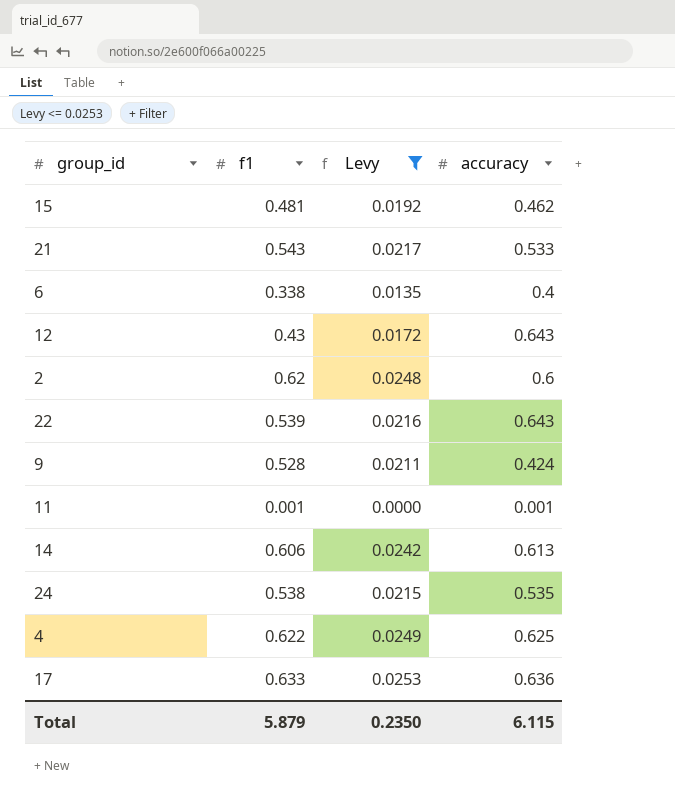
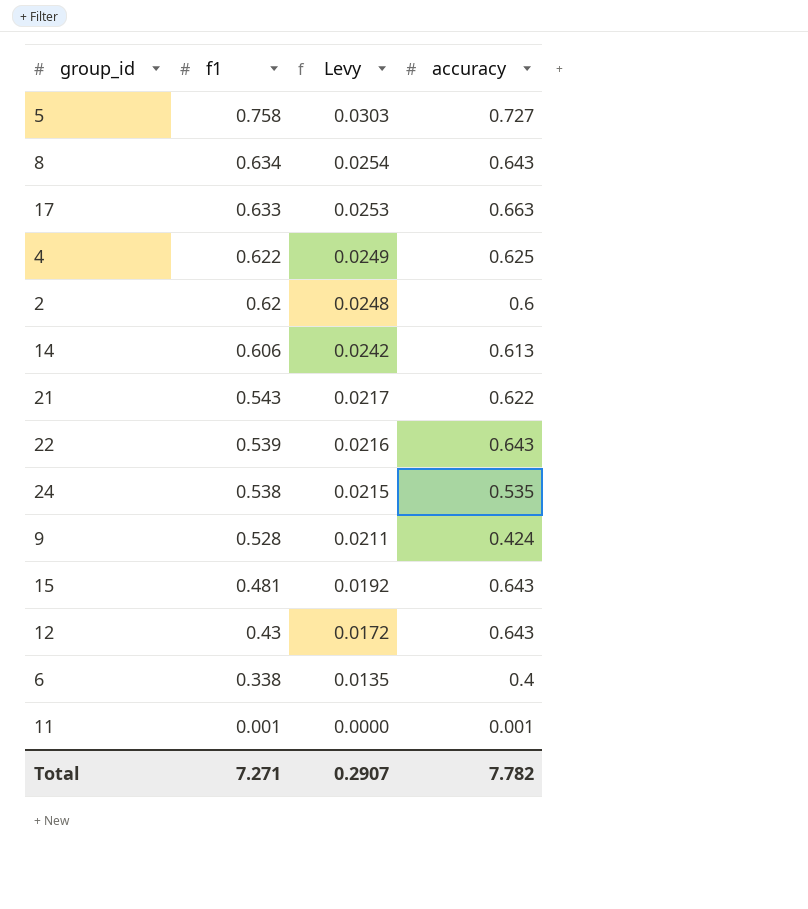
filter: Levy <= 0.0253 -> none
row order: none -> f1 descending
17 | accuracy: 0.636 -> 0.663
21 | accuracy: 0.533 -> 0.622
15 | accuracy: 0.462 -> 0.643
Total | f1: 5.879 -> 7.271
Total | Levy: 0.2350 -> 0.2907
Total | accuracy: 6.115 -> 7.782

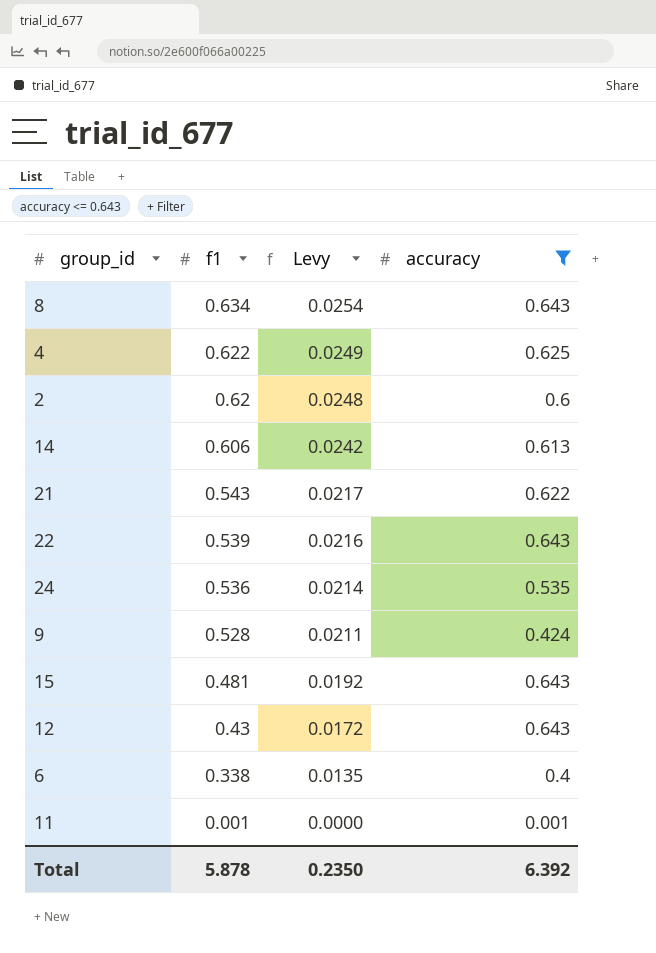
filter: none -> accuracy <= 0.643
24 | f1: 0.538 -> 0.536
24 | Levy: 0.0215 -> 0.0214
Total | f1: 7.271 -> 5.878
Total | Levy: 0.2907 -> 0.2350
Total | accuracy: 7.782 -> 6.392

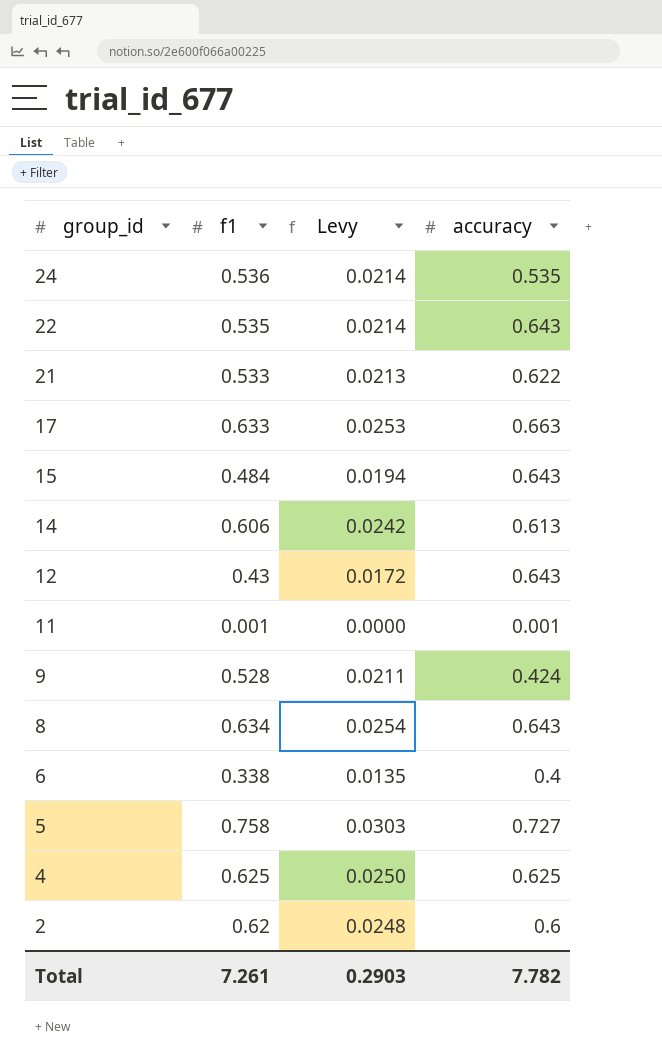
filter: accuracy <= 0.643 -> none
row order: f1 descending -> group_id descending
22 | f1: 0.539 -> 0.535
22 | Levy: 0.0216 -> 0.0214
21 | f1: 0.543 -> 0.533
21 | Levy: 0.0217 -> 0.0213
15 | f1: 0.481 -> 0.484
15 | Levy: 0.0192 -> 0.0194
4 | f1: 0.622 -> 0.625
4 | Levy: 0.0249 -> 0.0250
Total | f1: 5.878 -> 7.261
Total | Levy: 0.2350 -> 0.2903
Total | accuracy: 6.392 -> 7.782

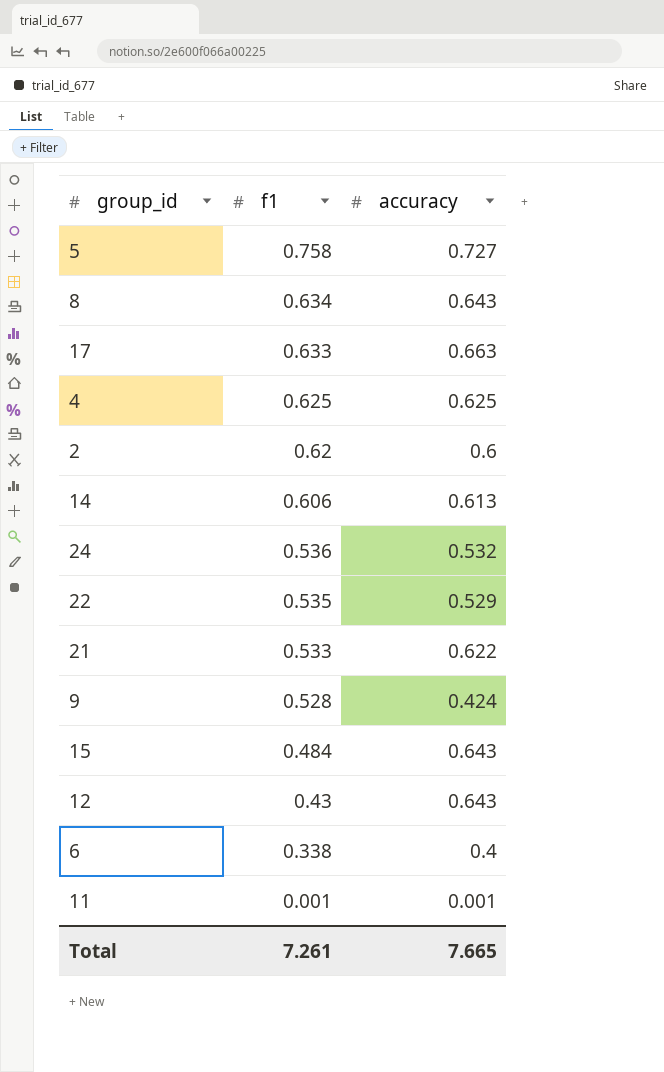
row order: group_id descending -> f1 descending
column Levy | formula: [f1] * 0.04 -> none
24 | accuracy: 0.535 -> 0.532
22 | accuracy: 0.643 -> 0.529
Total | accuracy: 7.782 -> 7.665

